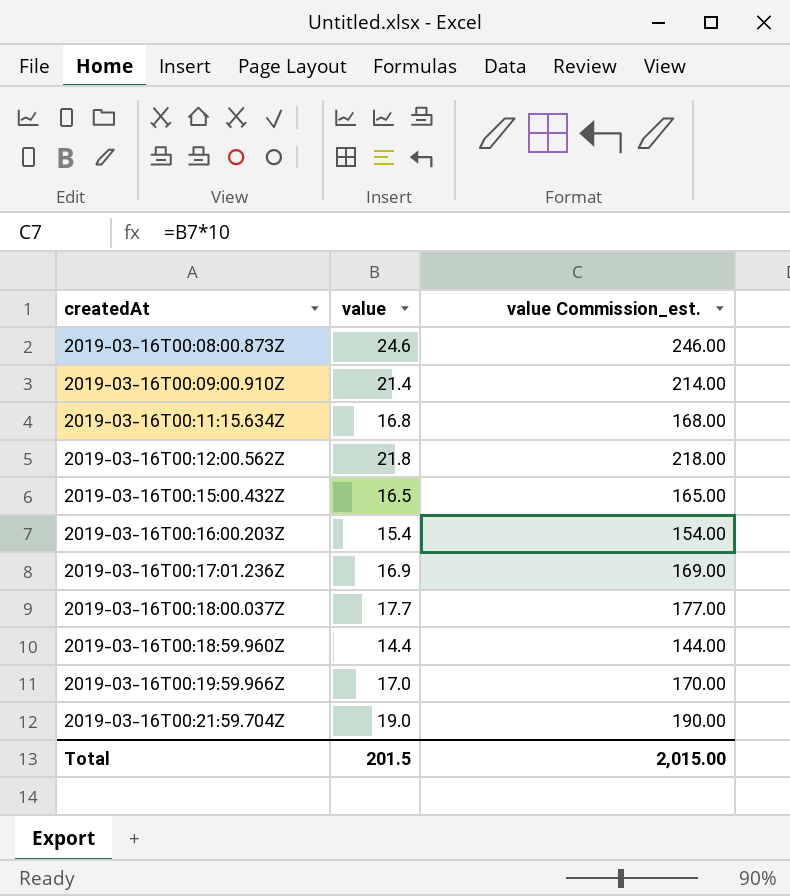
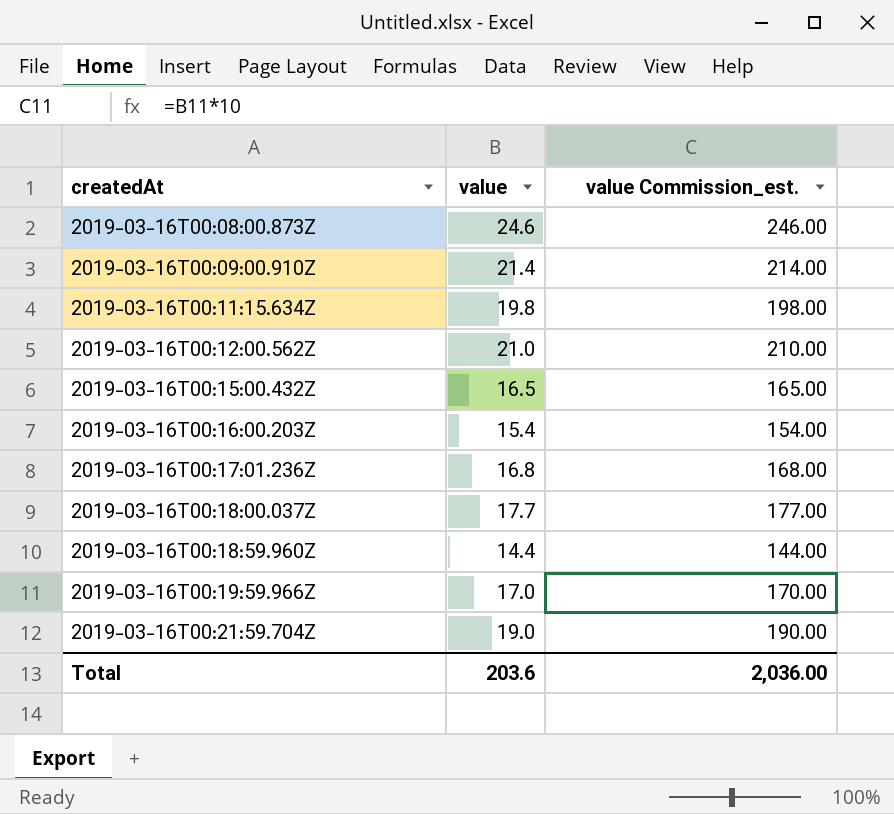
2019-03-16T00:11:15.634Z | value: 16.8 -> 19.8
2019-03-16T00:11:15.634Z | value Commission_est.: 168.00 -> 198.00
2019-03-16T00:12:00.562Z | value: 21.8 -> 21.0
2019-03-16T00:12:00.562Z | value Commission_est.: 218.00 -> 210.00
2019-03-16T00:17:01.236Z | value: 16.9 -> 16.8
2019-03-16T00:17:01.236Z | value Commission_est.: 169.00 -> 168.00
Total | value: 201.5 -> 203.6
Total | value Commission_est.: 2,015.00 -> 2,036.00

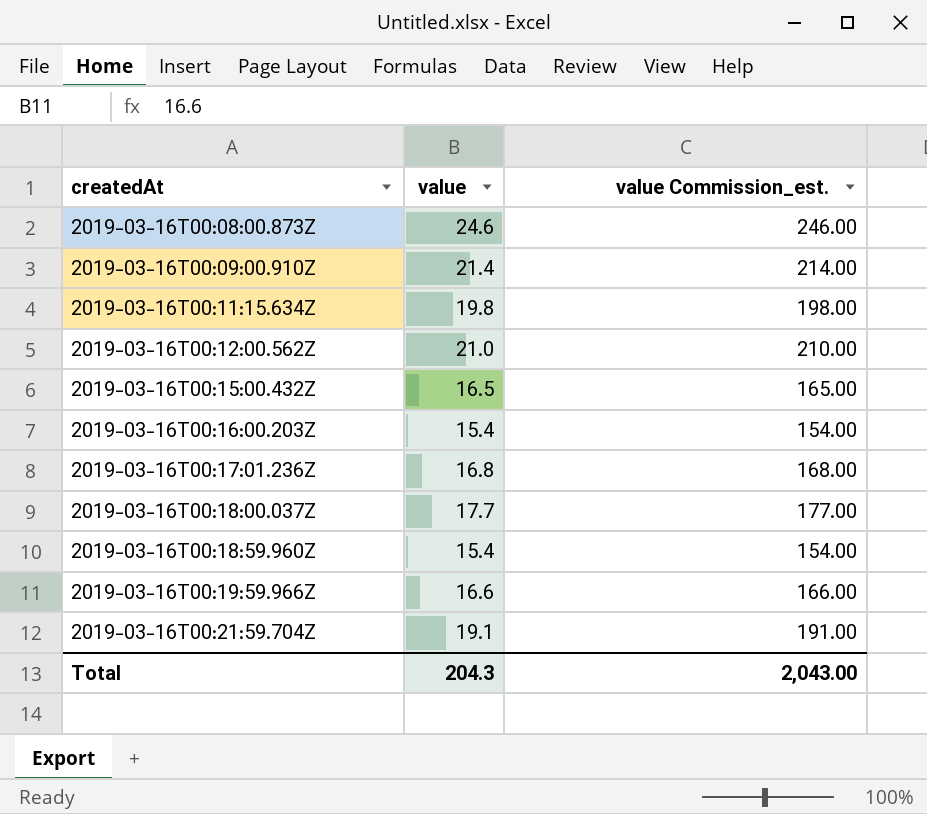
2019-03-16T00:18:59.960Z | value: 14.4 -> 15.4
2019-03-16T00:18:59.960Z | value Commission_est.: 144.00 -> 154.00
2019-03-16T00:19:59.966Z | value: 17.0 -> 16.6
2019-03-16T00:19:59.966Z | value Commission_est.: 170.00 -> 166.00
2019-03-16T00:21:59.704Z | value: 19.0 -> 19.1
2019-03-16T00:21:59.704Z | value Commission_est.: 190.00 -> 191.00
Total | value: 203.6 -> 204.3
Total | value Commission_est.: 2,036.00 -> 2,043.00

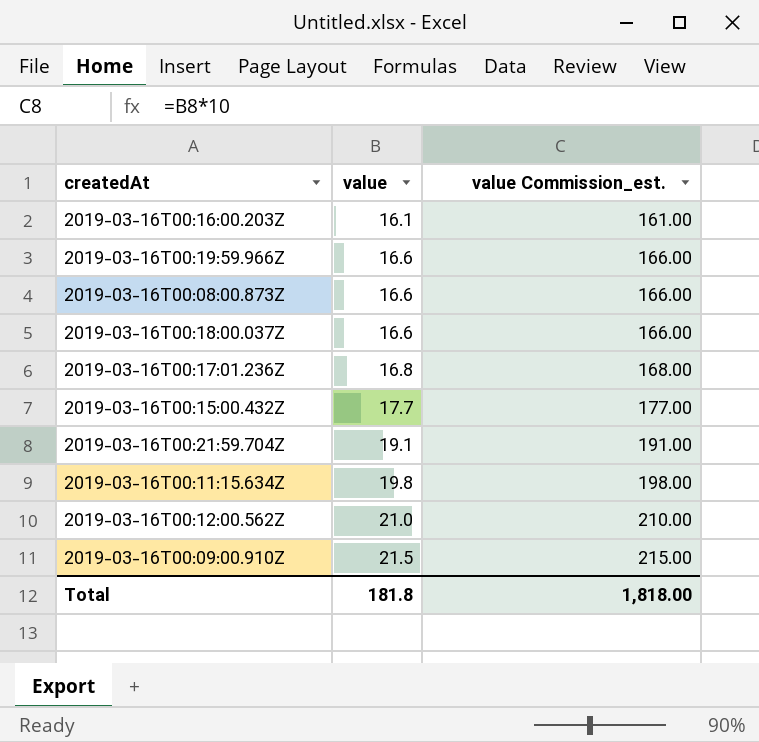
row order: createdAt ascending -> value ascending
row 2019-03-16T00:18:59.960Z: 15.4 | 154.00 -> none
2019-03-16T00:16:00.203Z | value: 15.4 -> 16.1
2019-03-16T00:16:00.203Z | value Commission_est.: 154.00 -> 161.00
2019-03-16T00:08:00.873Z | value: 24.6 -> 16.6
2019-03-16T00:08:00.873Z | value Commission_est.: 246.00 -> 166.00
2019-03-16T00:18:00.037Z | value: 17.7 -> 16.6
2019-03-16T00:18:00.037Z | value Commission_est.: 177.00 -> 166.00
2019-03-16T00:15:00.432Z | value: 16.5 -> 17.7
2019-03-16T00:15:00.432Z | value Commission_est.: 165.00 -> 177.00
2019-03-16T00:09:00.910Z | value: 21.4 -> 21.5
2019-03-16T00:09:00.910Z | value Commission_est.: 214.00 -> 215.00
Total | value: 204.3 -> 181.8
Total | value Commission_est.: 2,043.00 -> 1,818.00

